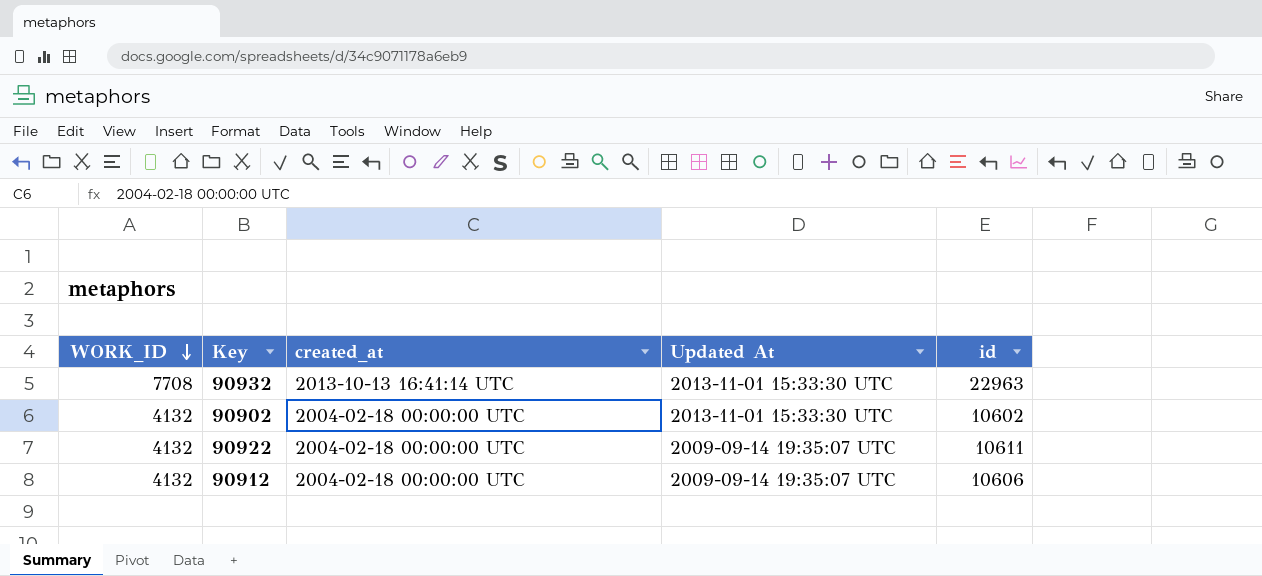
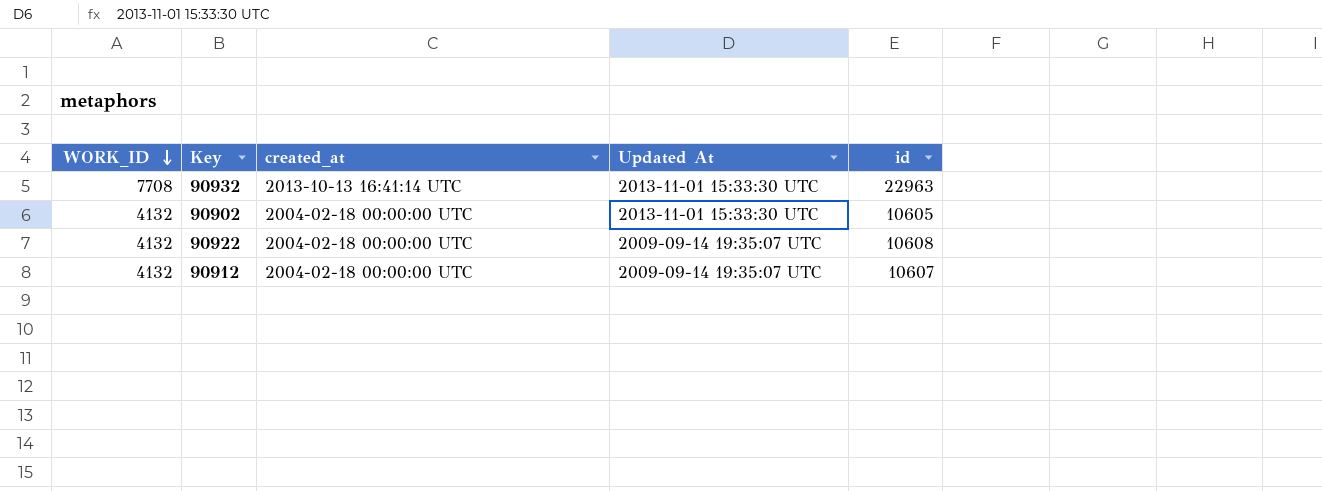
90902 | id: 10602 -> 10605
90922 | id: 10611 -> 10608
90912 | id: 10606 -> 10607

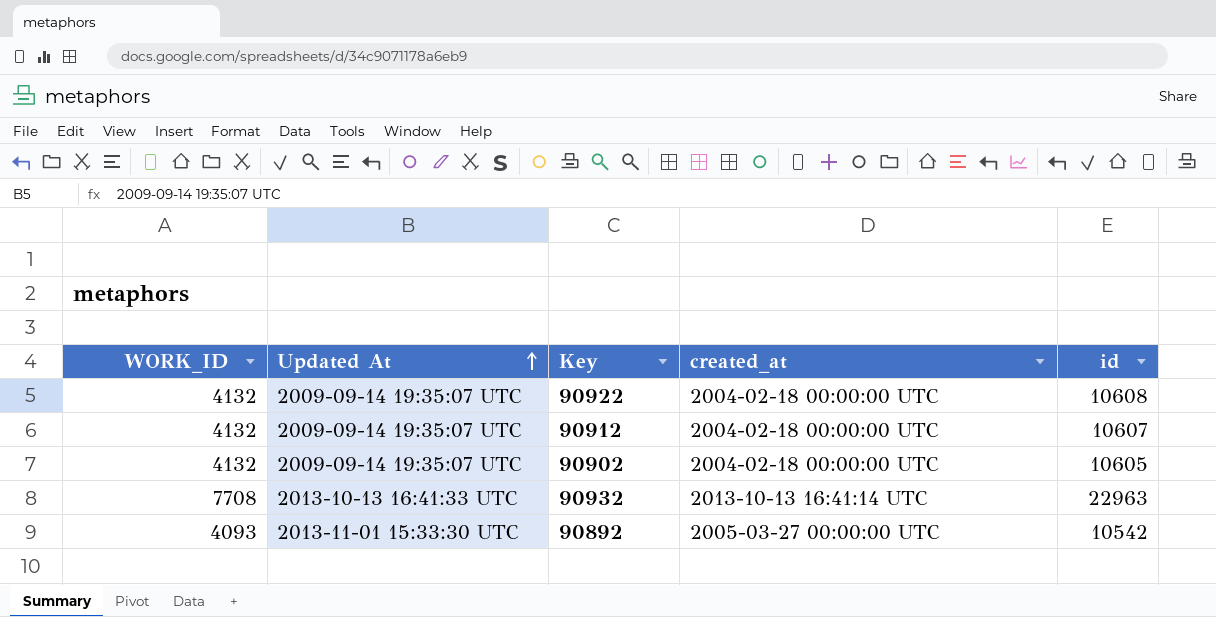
row order: WORK_ID descending -> Updated At ascending
column Updated At | position: 4 -> 2
90902 | Updated At: 2013-11-01 15:33:30 UTC -> 2009-09-14 19:35:07 UTC
90932 | Updated At: 2013-11-01 15:33:30 UTC -> 2013-10-13 16:41:33 UTC
row 90892: none -> 4093 | 2013-11-01 15:33:30 UTC | 2005-03-27 00:00:00 UTC | 10542

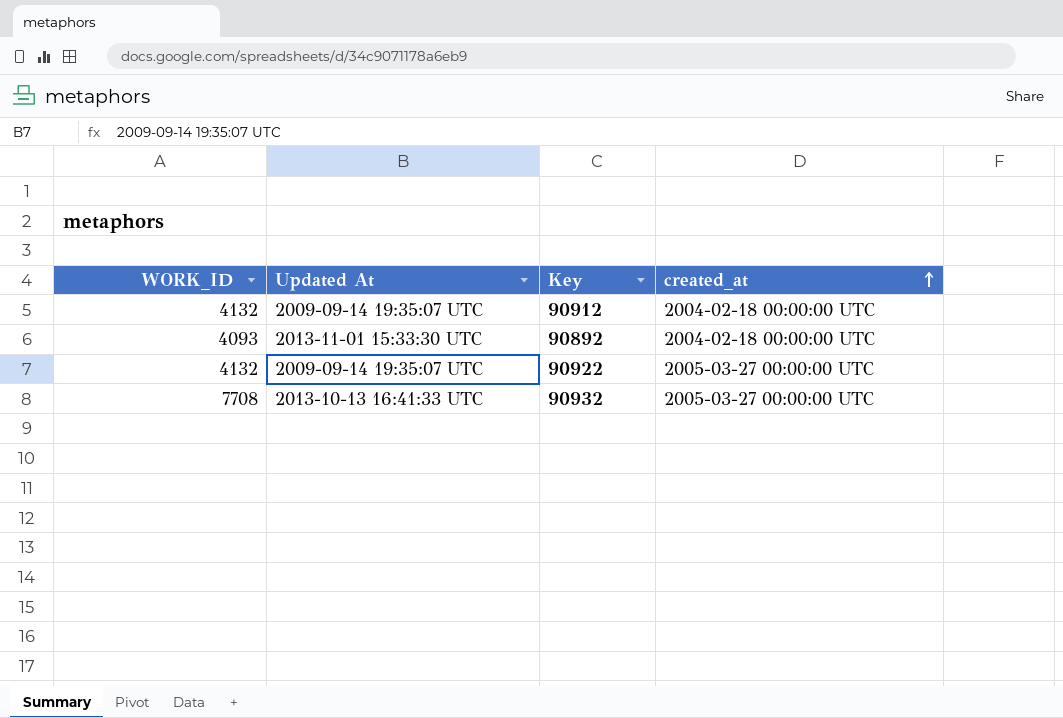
row order: Updated At ascending -> created_at ascending
column id | position: 5 -> none
row 90902: 4132 | 2009-09-14 19:35:07 UTC | 2004-02-18 00:00:00 UTC | 10605 -> none
90892 | created_at: 2005-03-27 00:00:00 UTC -> 2004-02-18 00:00:00 UTC
90922 | created_at: 2004-02-18 00:00:00 UTC -> 2005-03-27 00:00:00 UTC
90932 | created_at: 2013-10-13 16:41:14 UTC -> 2005-03-27 00:00:00 UTC

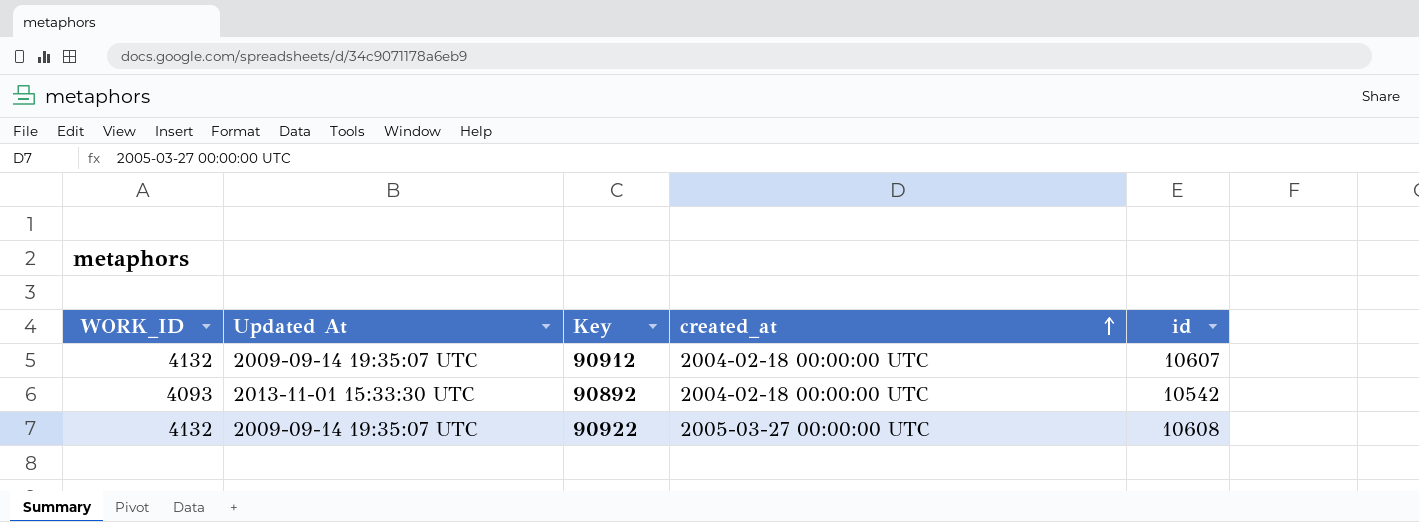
column id | position: none -> 5
row 90932: 7708 | 2013-10-13 16:41:33 UTC | 2005-03-27 00:00:00 UTC -> none

